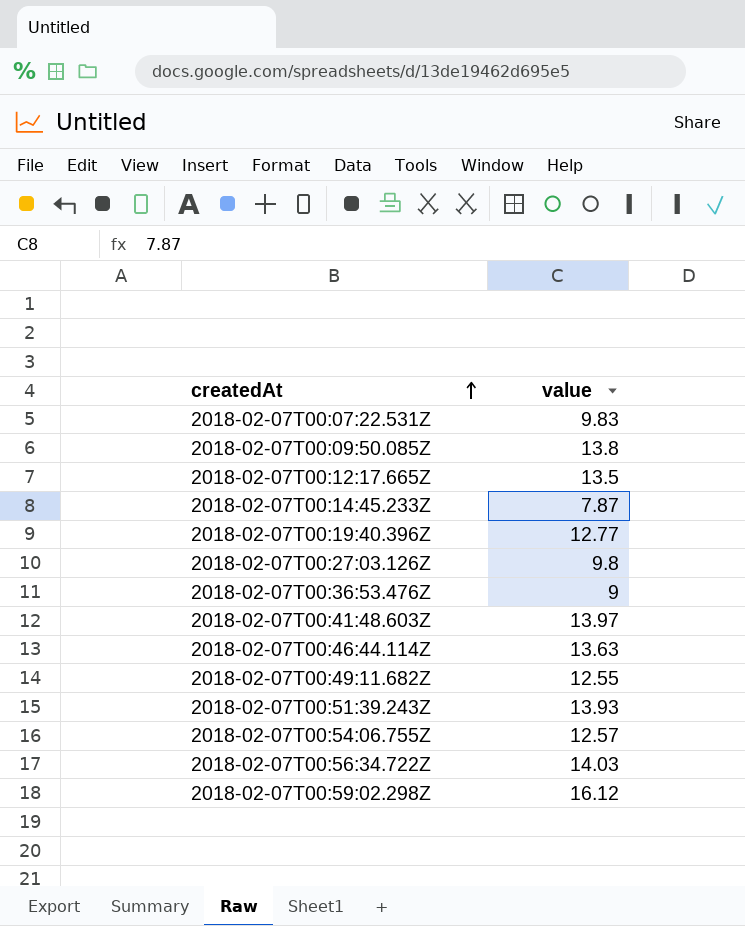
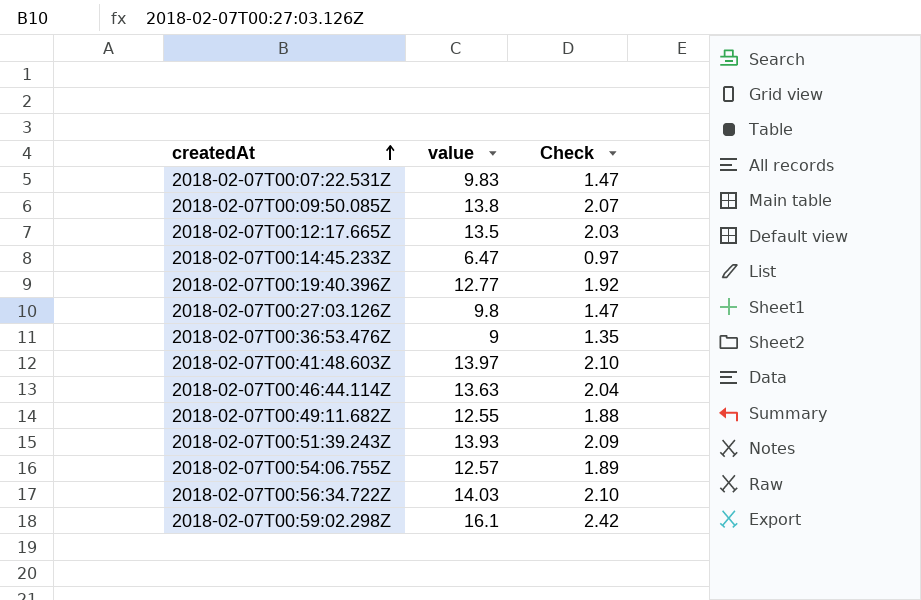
column Check | formula: none -> [value] * 0.15
2018-02-07T00:14:45.233Z | value: 7.87 -> 6.47
2018-02-07T00:59:02.298Z | value: 16.12 -> 16.1

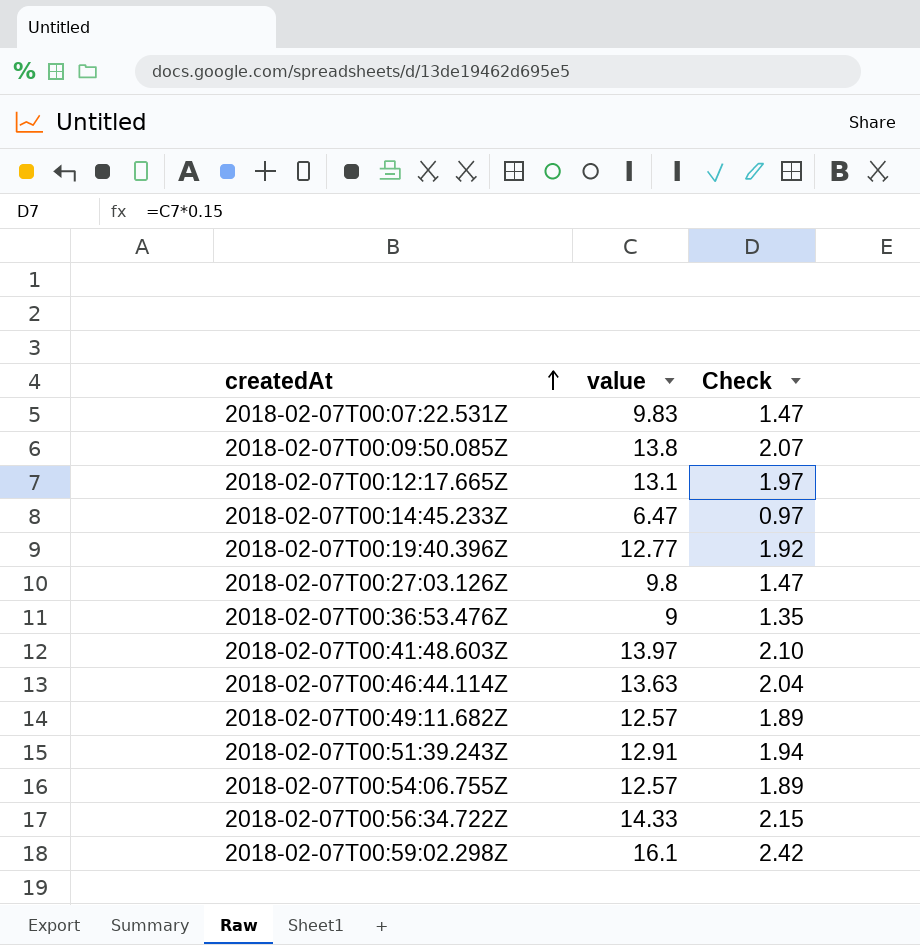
2018-02-07T00:12:17.665Z | value: 13.5 -> 13.1
2018-02-07T00:12:17.665Z | Check: 2.03 -> 1.97
2018-02-07T00:49:11.682Z | value: 12.55 -> 12.57
2018-02-07T00:49:11.682Z | Check: 1.88 -> 1.89
2018-02-07T00:51:39.243Z | value: 13.93 -> 12.91
2018-02-07T00:51:39.243Z | Check: 2.09 -> 1.94
2018-02-07T00:56:34.722Z | value: 14.03 -> 14.33
2018-02-07T00:56:34.722Z | Check: 2.10 -> 2.15

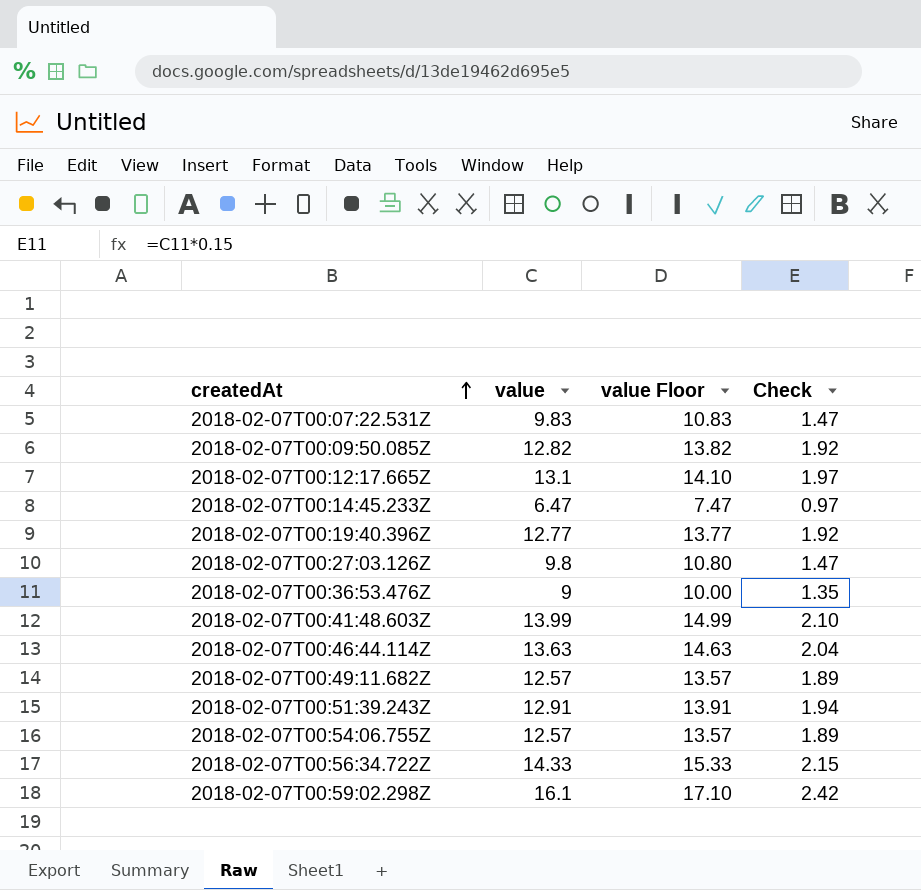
column value Floor | formula: none -> [value] + 1
2018-02-07T00:09:50.085Z | value: 13.8 -> 12.82
2018-02-07T00:09:50.085Z | Check: 2.07 -> 1.92
2018-02-07T00:41:48.603Z | value: 13.97 -> 13.99

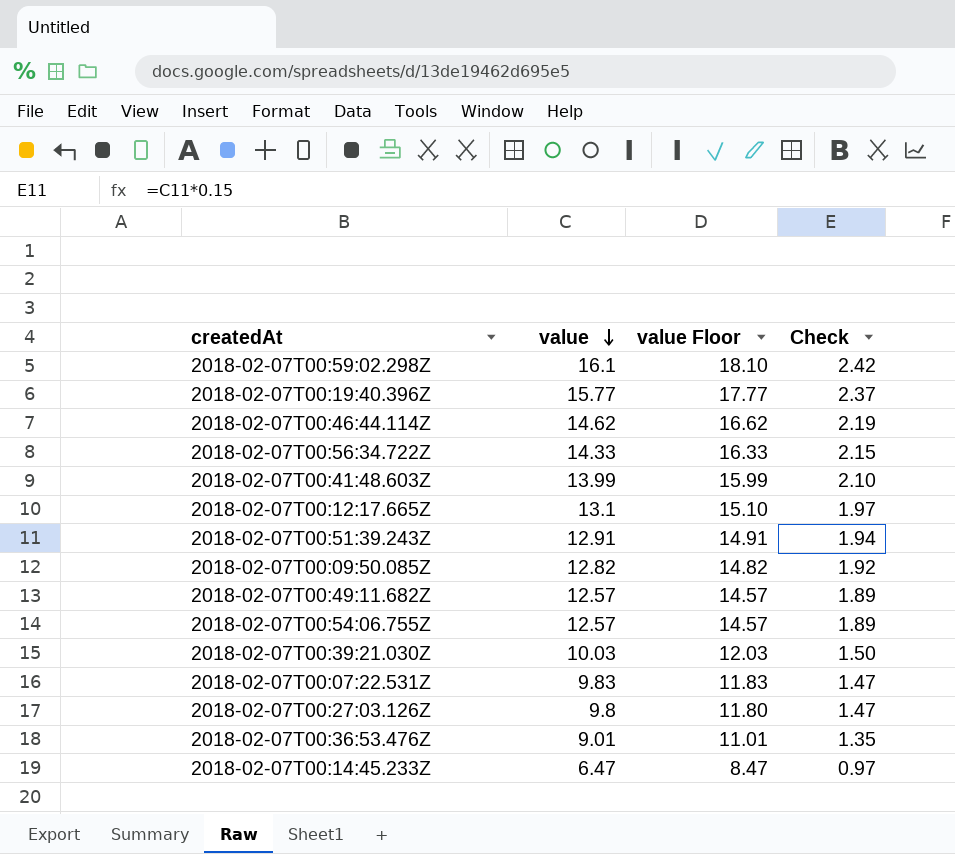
row order: createdAt ascending -> value descending
column value Floor | formula: [value] + 1 -> [value] + 2
2018-02-07T00:19:40.396Z | value: 12.77 -> 15.77
2018-02-07T00:19:40.396Z | Check: 1.92 -> 2.37
2018-02-07T00:46:44.114Z | value: 13.63 -> 14.62
2018-02-07T00:46:44.114Z | Check: 2.04 -> 2.19
row 2018-02-07T00:39:21.030Z: none -> 10.03 | 12.03 | 1.50
2018-02-07T00:36:53.476Z | value: 9 -> 9.01

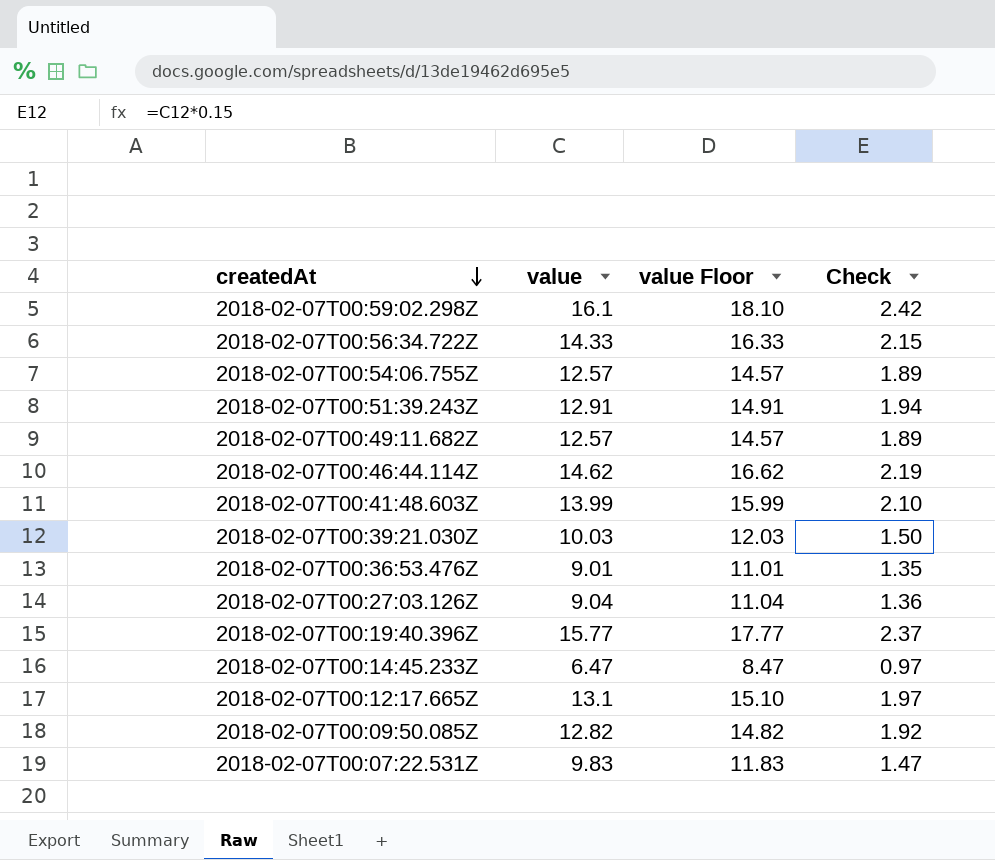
row order: value descending -> createdAt descending
2018-02-07T00:27:03.126Z | value: 9.8 -> 9.04
2018-02-07T00:27:03.126Z | value Floor: 11.80 -> 11.04
2018-02-07T00:27:03.126Z | Check: 1.47 -> 1.36

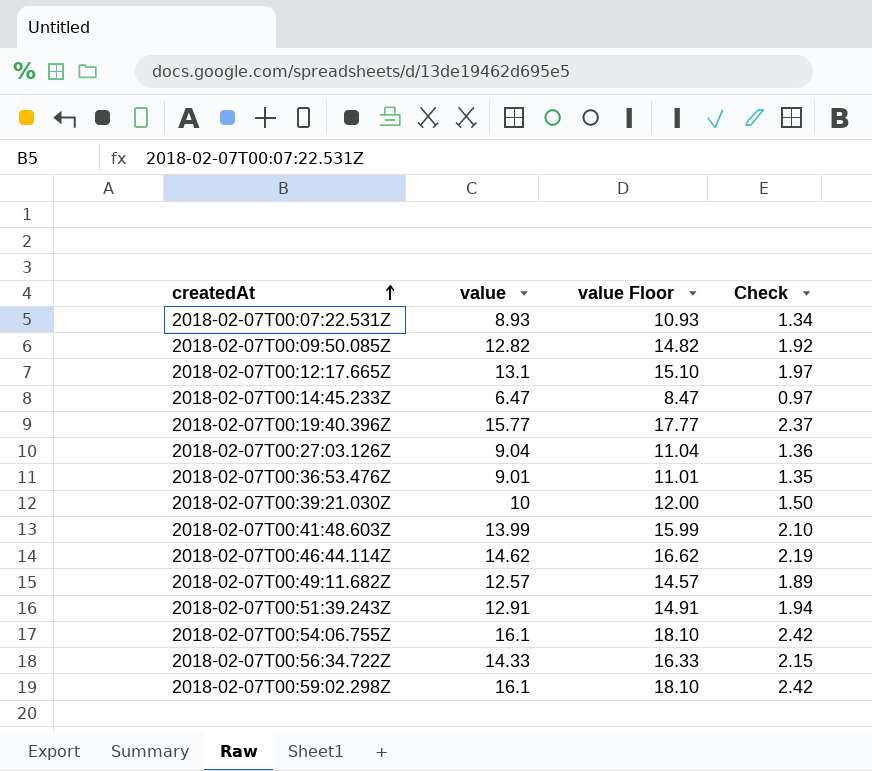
row order: createdAt descending -> createdAt ascending
2018-02-07T00:07:22.531Z | value: 9.83 -> 8.93
2018-02-07T00:07:22.531Z | value Floor: 11.83 -> 10.93
2018-02-07T00:07:22.531Z | Check: 1.47 -> 1.34
2018-02-07T00:39:21.030Z | value: 10.03 -> 10
2018-02-07T00:39:21.030Z | value Floor: 12.03 -> 12.00
2018-02-07T00:54:06.755Z | value: 12.57 -> 16.1
2018-02-07T00:54:06.755Z | value Floor: 14.57 -> 18.10
2018-02-07T00:54:06.755Z | Check: 1.89 -> 2.42

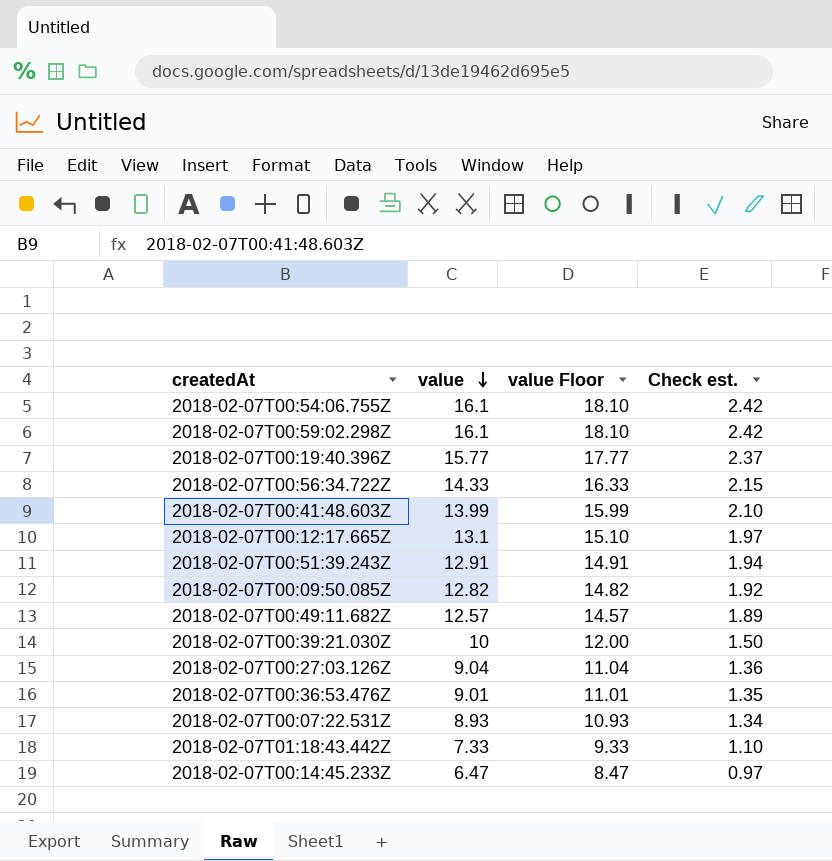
row order: createdAt ascending -> value descending
column name: Check -> Check est.
row 2018-02-07T00:46:44.114Z: 14.62 | 16.62 | 2.19 -> none
row 2018-02-07T01:18:43.442Z: none -> 7.33 | 9.33 | 1.10

